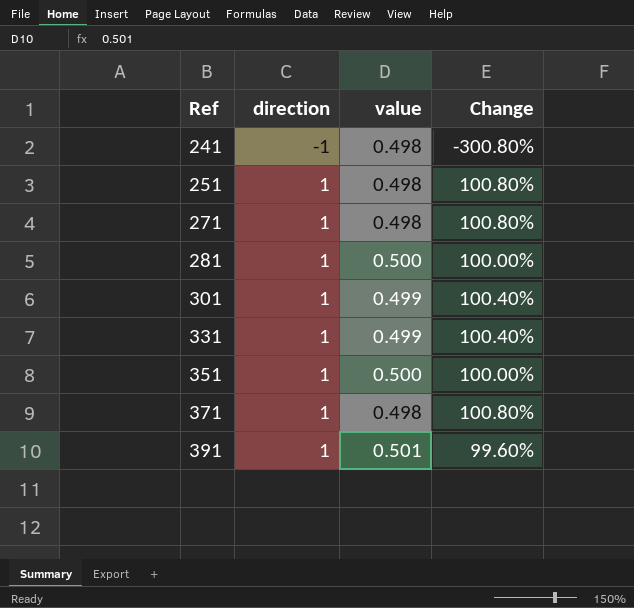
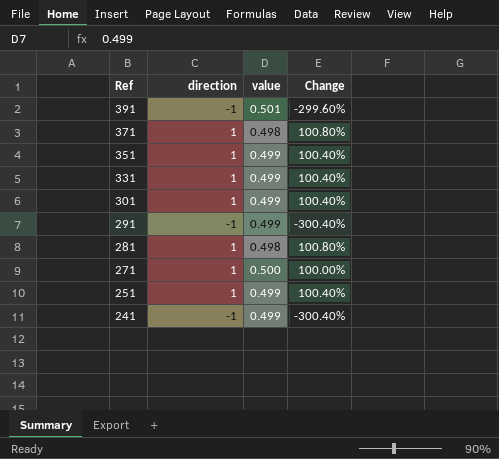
row order: Ref ascending -> Ref descending
391 | direction: 1 -> -1
391 | Change: 99.60% -> -299.60%
351 | value: 0.500 -> 0.499
351 | Change: 100.00% -> 100.40%
row 291: none -> -1 | 0.499 | -300.40%
281 | value: 0.500 -> 0.498
281 | Change: 100.00% -> 100.80%
271 | value: 0.498 -> 0.500
271 | Change: 100.80% -> 100.00%
251 | value: 0.498 -> 0.499
251 | Change: 100.80% -> 100.40%
241 | value: 0.498 -> 0.499
241 | Change: -300.80% -> -300.40%

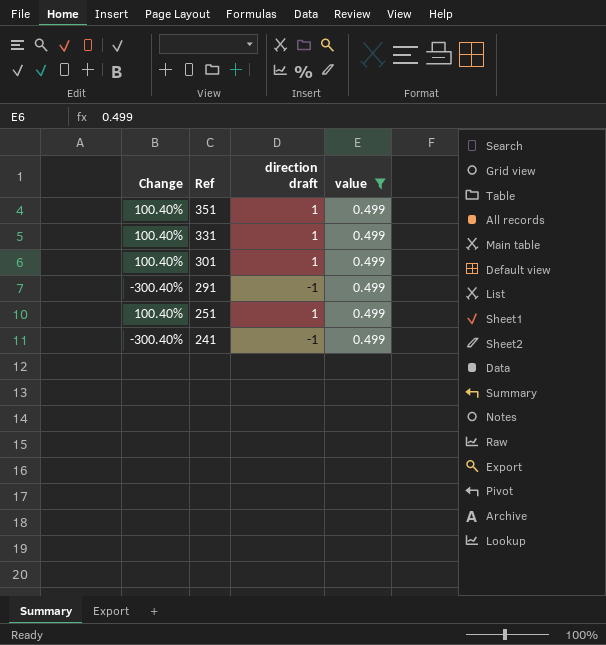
filter: none -> value = 0.499
column Change | position: 4 -> 1
column name: direction -> direction draft

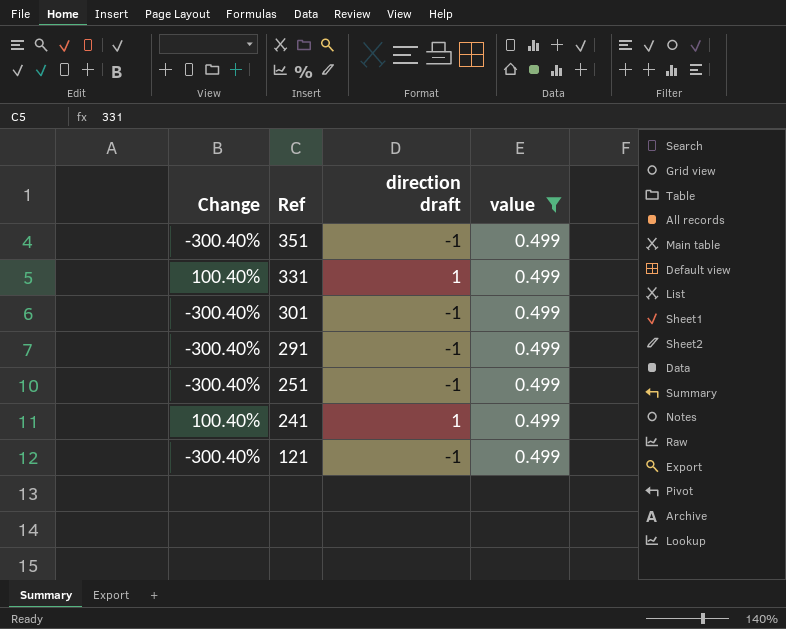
351 | Change: 100.40% -> -300.40%
351 | direction draft: 1 -> -1
301 | Change: 100.40% -> -300.40%
301 | direction draft: 1 -> -1
251 | Change: 100.40% -> -300.40%
251 | direction draft: 1 -> -1
241 | Change: -300.40% -> 100.40%
241 | direction draft: -1 -> 1
row 121: none -> -300.40% | -1 | 0.499

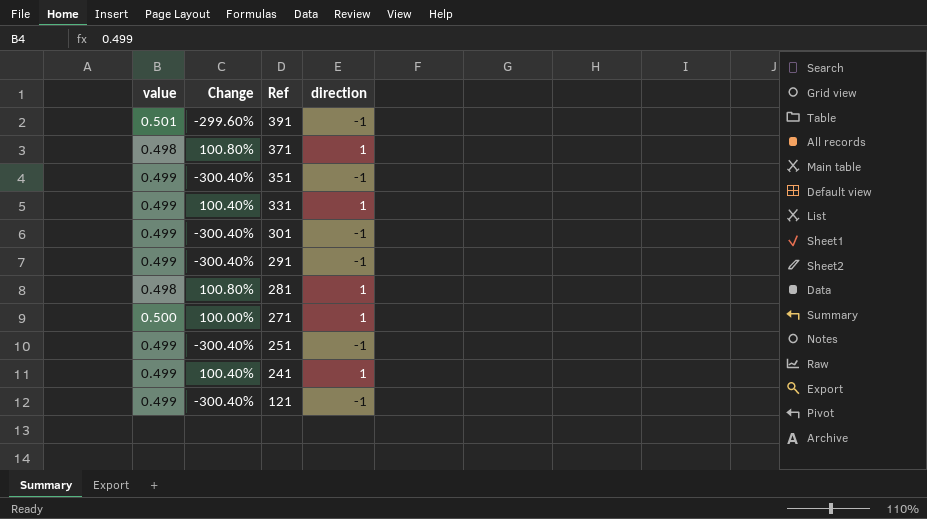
filter: value = 0.499 -> none
column value | position: 4 -> 1
column name: direction draft -> direction

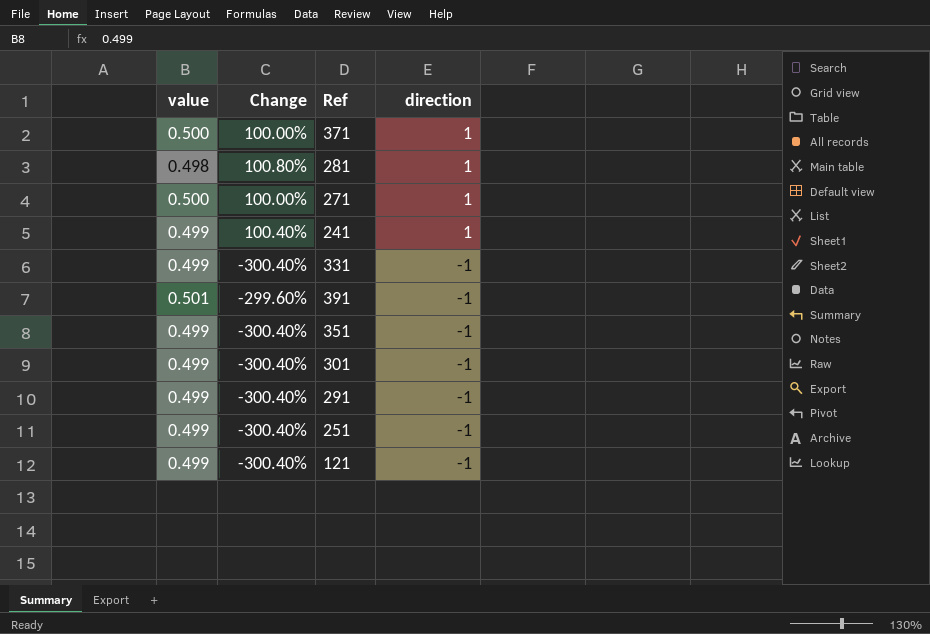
row order: Ref descending -> direction descending
371 | value: 0.498 -> 0.500
371 | Change: 100.80% -> 100.00%
331 | Change: 100.40% -> -300.40%
331 | direction: 1 -> -1

